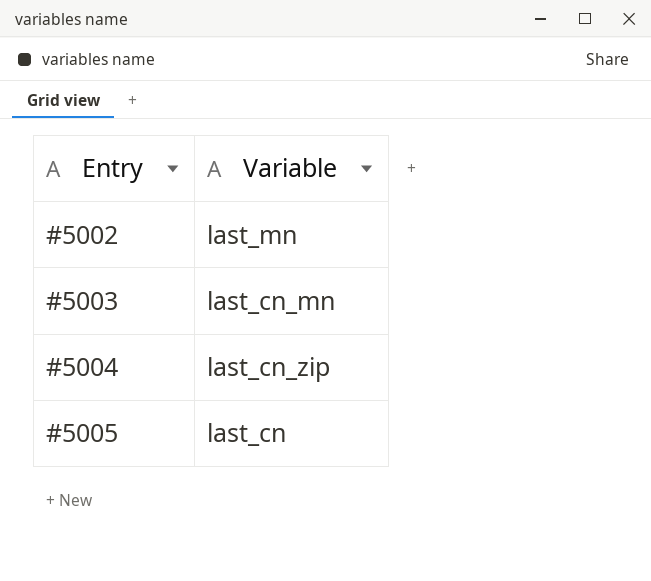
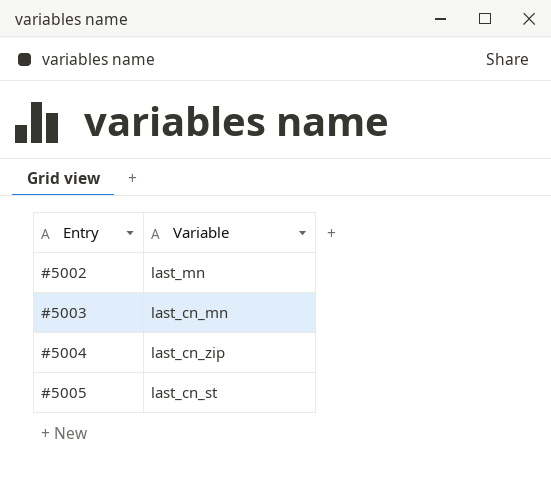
#5005 | Variable: last_cn -> last_cn_st

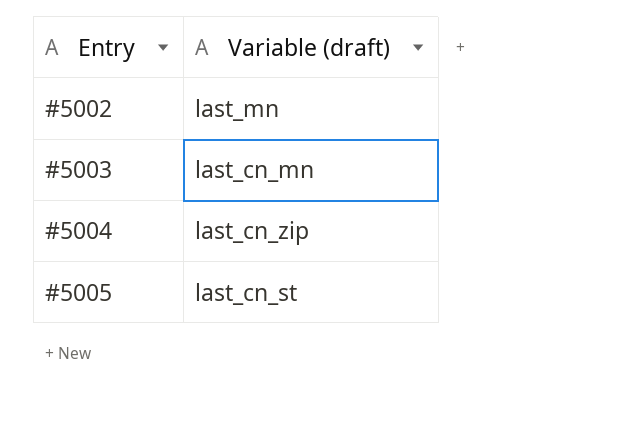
column name: Variable -> Variable (draft)

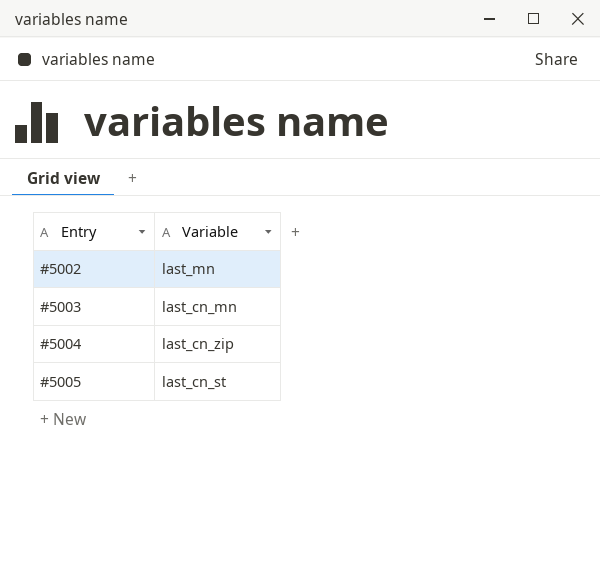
column name: Variable (draft) -> Variable

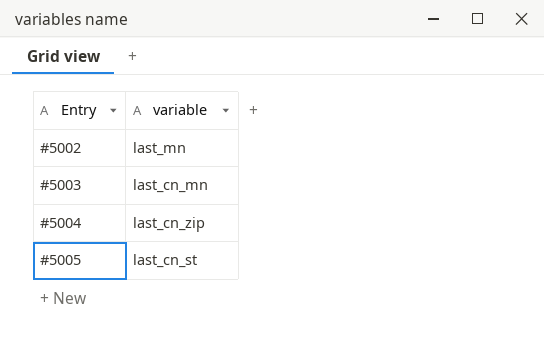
column name: Variable -> variable

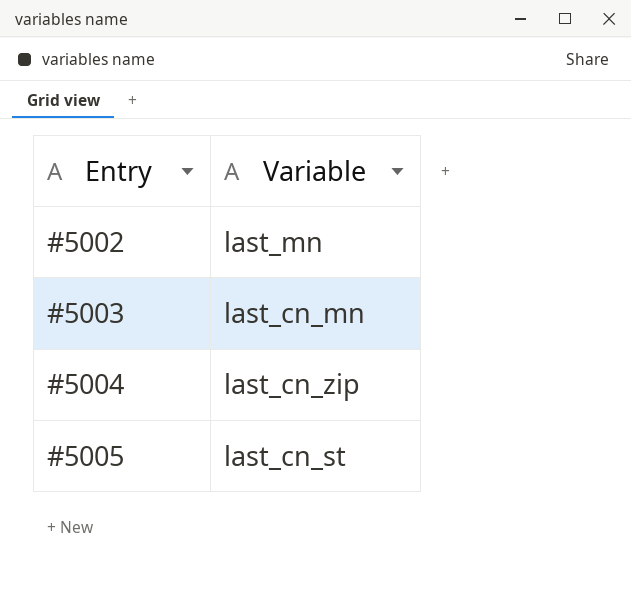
column name: variable -> Variable

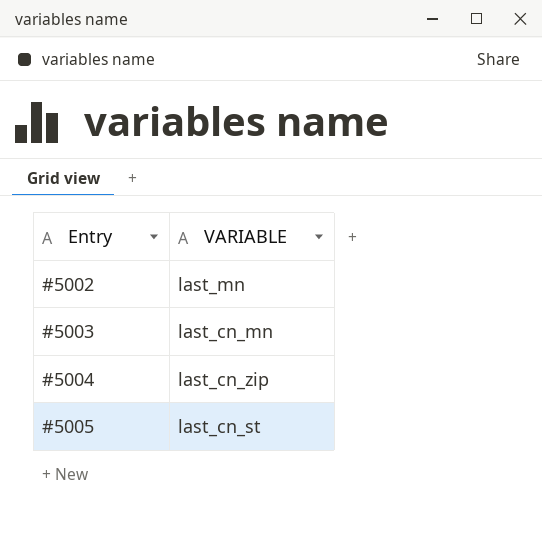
column name: Variable -> VARIABLE

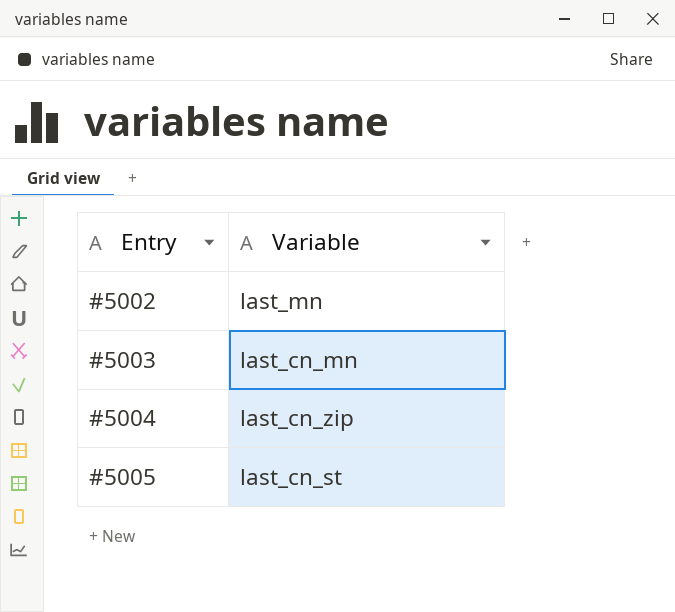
column name: VARIABLE -> Variable

